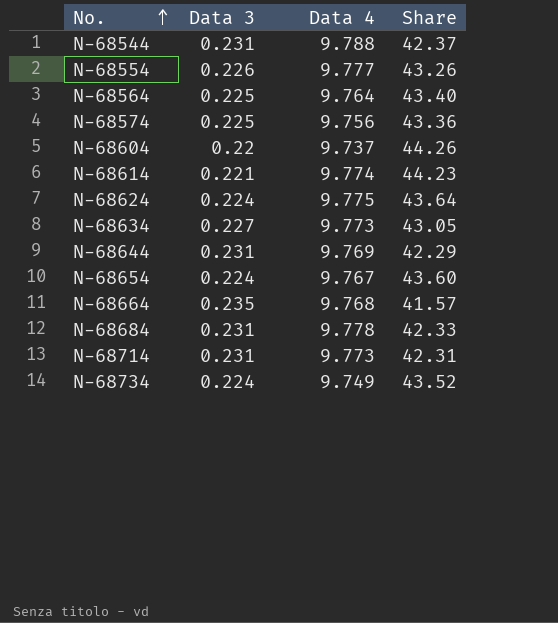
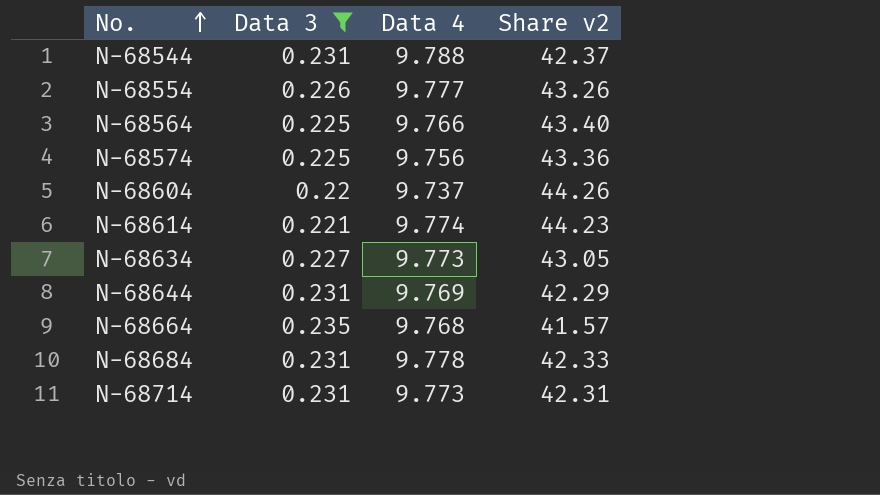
filter: none -> Data 3 != 0.224
column name: Share -> Share v2
N-68564 | Data 4: 9.764 -> 9.766

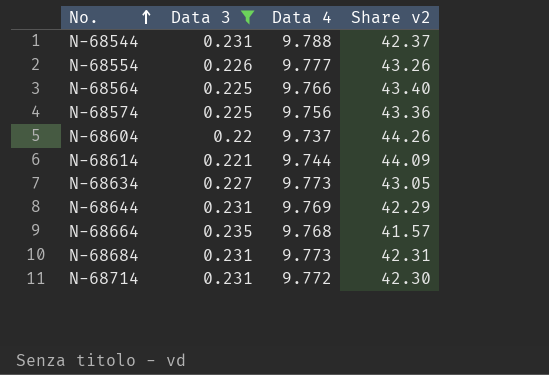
N-68614 | Data 4: 9.774 -> 9.744
N-68614 | Share v2: 44.23 -> 44.09
N-68684 | Data 4: 9.778 -> 9.773
N-68684 | Share v2: 42.33 -> 42.31
N-68714 | Data 4: 9.773 -> 9.772
N-68714 | Share v2: 42.31 -> 42.30

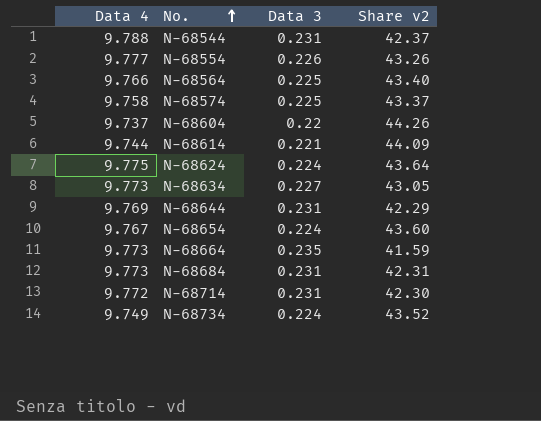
filter: Data 3 != 0.224 -> none
column Data 4 | position: 3 -> 1
N-68574 | Data 4: 9.756 -> 9.758
N-68574 | Share v2: 43.36 -> 43.37
N-68664 | Data 4: 9.768 -> 9.773
N-68664 | Share v2: 41.57 -> 41.59

